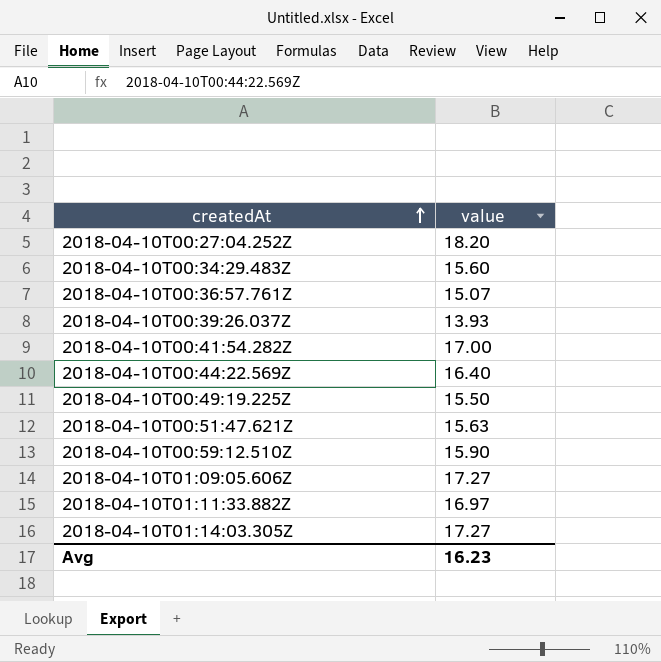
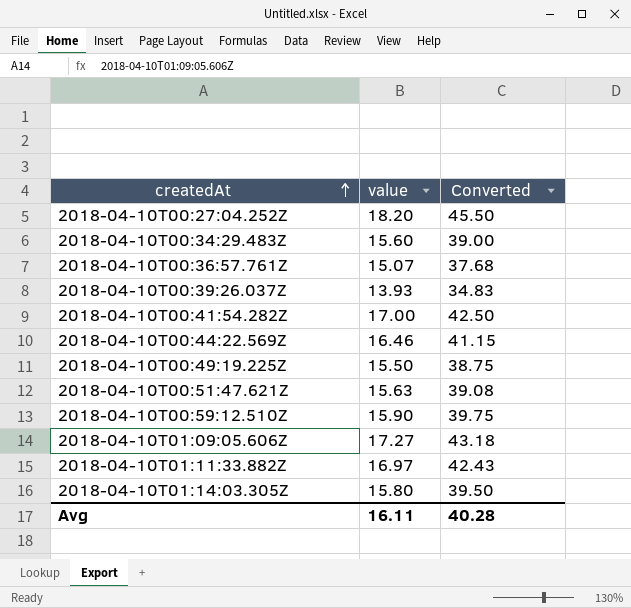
column Converted | formula: none -> [value] * 2.5
2018-04-10T00:44:22.569Z | value: 16.40 -> 16.46
2018-04-10T01:14:03.305Z | value: 17.27 -> 15.80
Avg | value: 16.23 -> 16.11

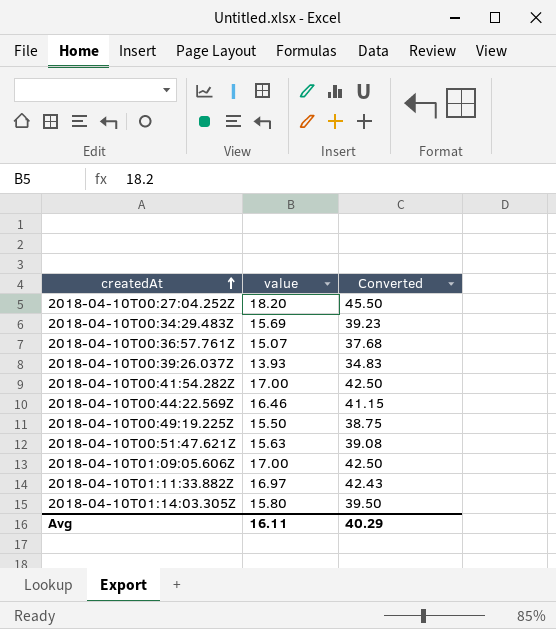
row 2018-04-10T00:59:12.510Z: 15.90 | 39.75 -> none
2018-04-10T00:34:29.483Z | value: 15.60 -> 15.69
2018-04-10T00:34:29.483Z | Converted: 39.00 -> 39.23
2018-04-10T01:09:05.606Z | value: 17.27 -> 17.00
2018-04-10T01:09:05.606Z | Converted: 43.18 -> 42.50
Avg | Converted: 40.28 -> 40.29

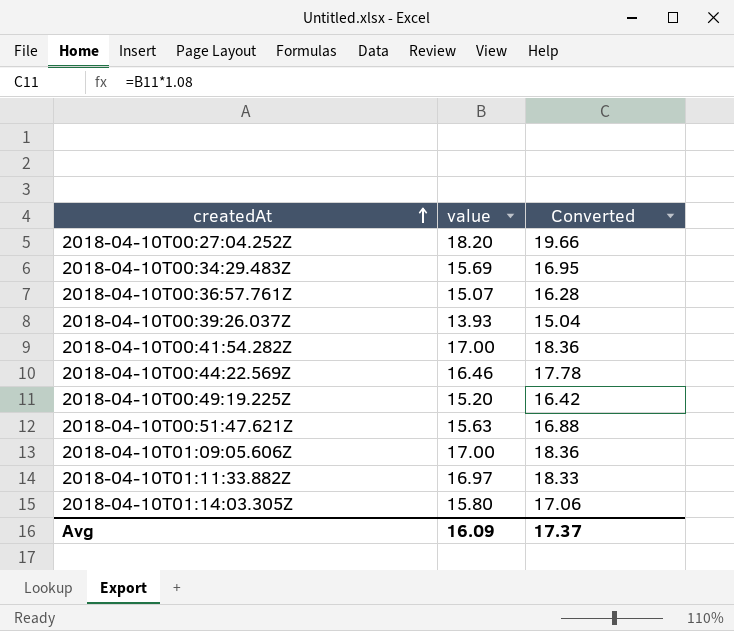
column Converted | formula: [value] * 2.5 -> [value] * 1.08
2018-04-10T00:49:19.225Z | value: 15.50 -> 15.20
Avg | value: 16.11 -> 16.09
Avg | Converted: 40.29 -> 17.37

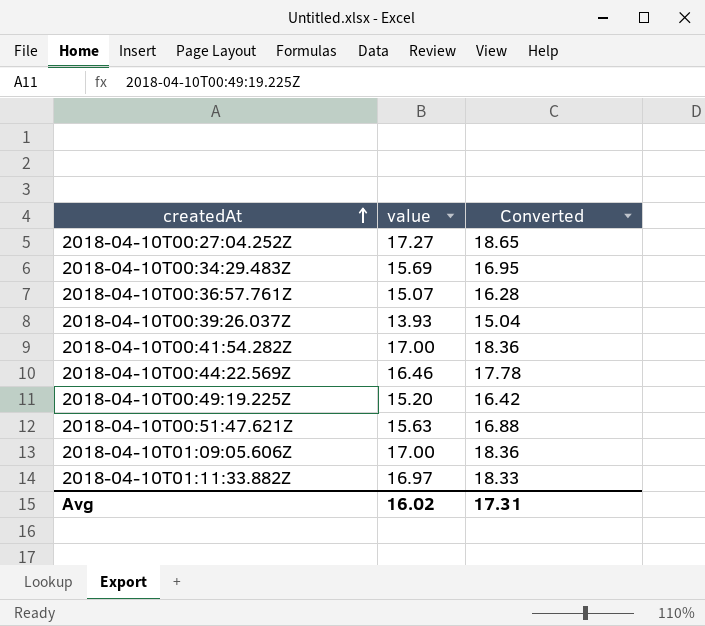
row 2018-04-10T01:14:03.305Z: 15.80 | 17.06 -> none
2018-04-10T00:27:04.252Z | value: 18.20 -> 17.27
2018-04-10T00:27:04.252Z | Converted: 19.66 -> 18.65
Avg | value: 16.09 -> 16.02
Avg | Converted: 17.37 -> 17.31

